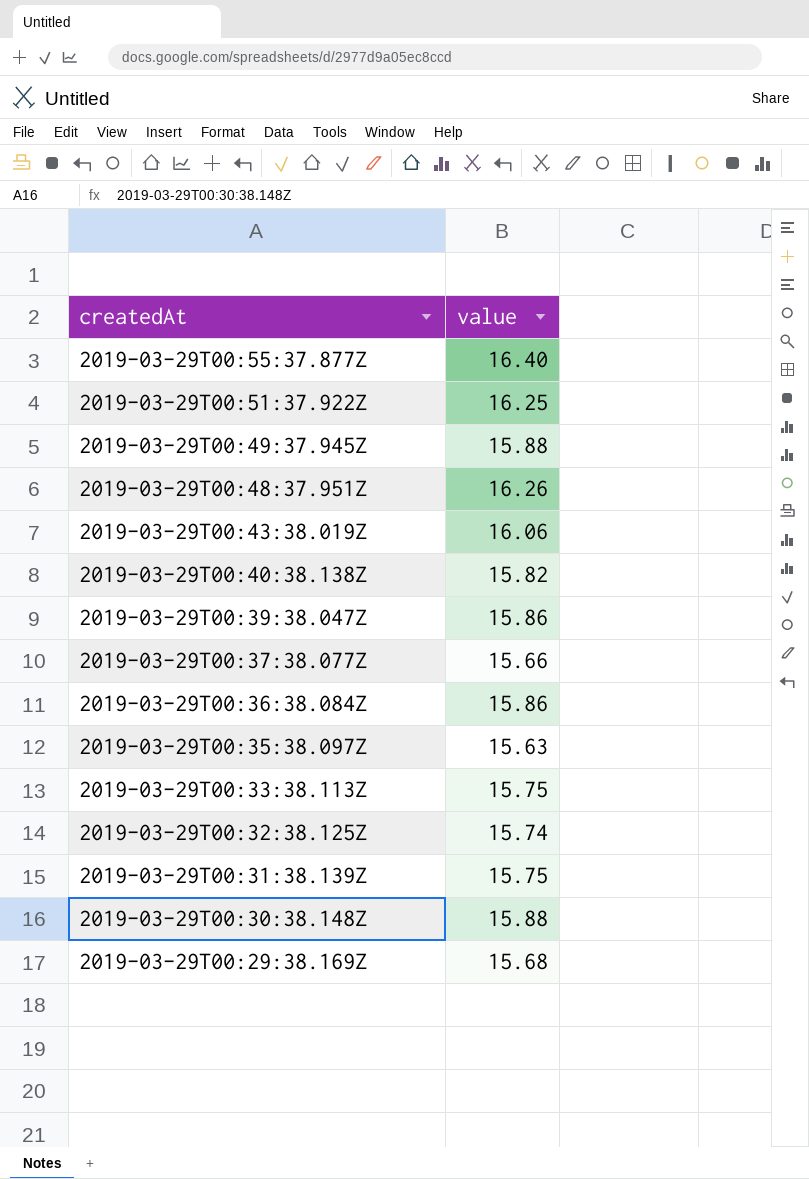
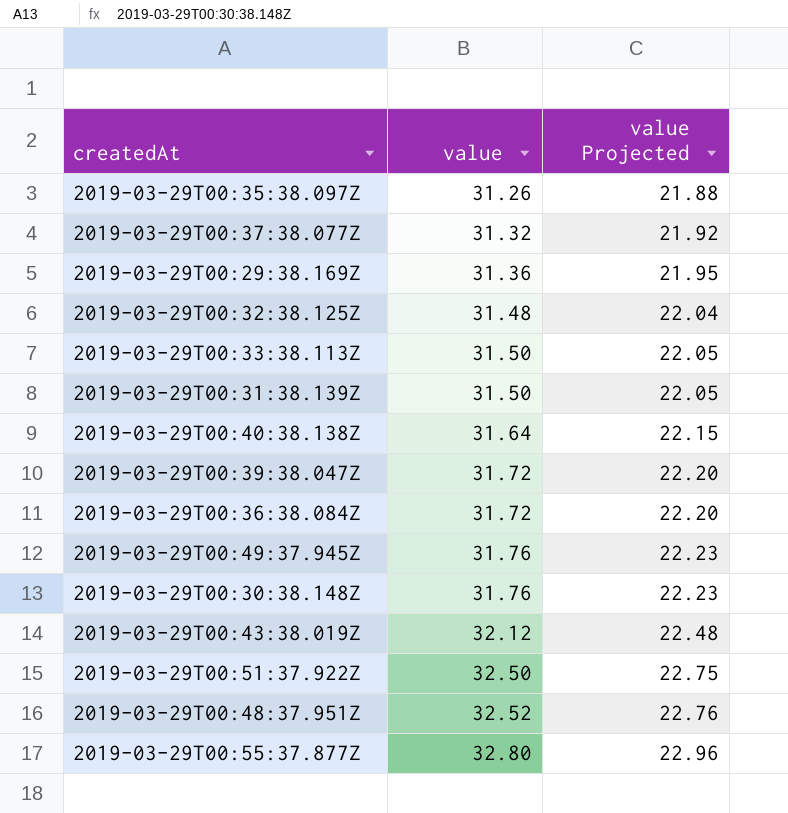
row order: createdAt descending -> value ascending
column value Projected | formula: none -> [value] * 0.7
2019-03-29T00:35:38.097Z | value: 15.63 -> 31.26
2019-03-29T00:37:38.077Z | value: 15.66 -> 31.32
2019-03-29T00:29:38.169Z | value: 15.68 -> 31.36
2019-03-29T00:32:38.125Z | value: 15.74 -> 31.48
2019-03-29T00:33:38.113Z | value: 15.75 -> 31.50
2019-03-29T00:31:38.139Z | value: 15.75 -> 31.50
2019-03-29T00:40:38.138Z | value: 15.82 -> 31.64
2019-03-29T00:39:38.047Z | value: 15.86 -> 31.72
2019-03-29T00:36:38.084Z | value: 15.86 -> 31.72
2019-03-29T00:49:37.945Z | value: 15.88 -> 31.76
2019-03-29T00:30:38.148Z | value: 15.88 -> 31.76
2019-03-29T00:43:38.019Z | value: 16.06 -> 32.12
2019-03-29T00:51:37.922Z | value: 16.25 -> 32.50
2019-03-29T00:48:37.951Z | value: 16.26 -> 32.52
2019-03-29T00:55:37.877Z | value: 16.40 -> 32.80

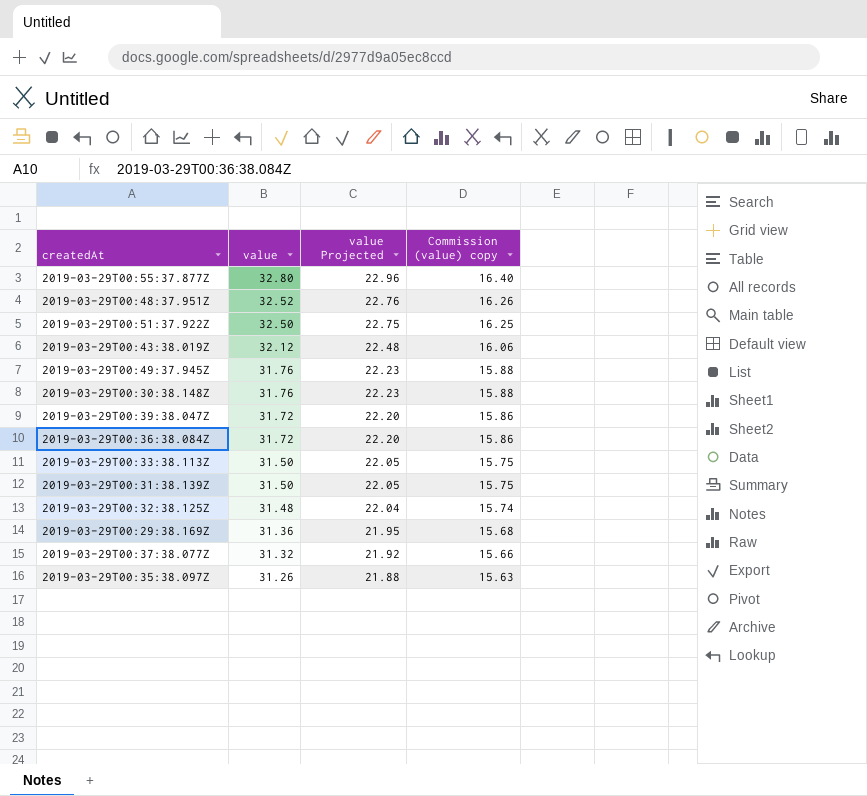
row order: value ascending -> value descending
column Commission (value) copy | formula: none -> [value] * 0.5
row 2019-03-29T00:40:38.138Z: 31.64 | 22.15 -> none

